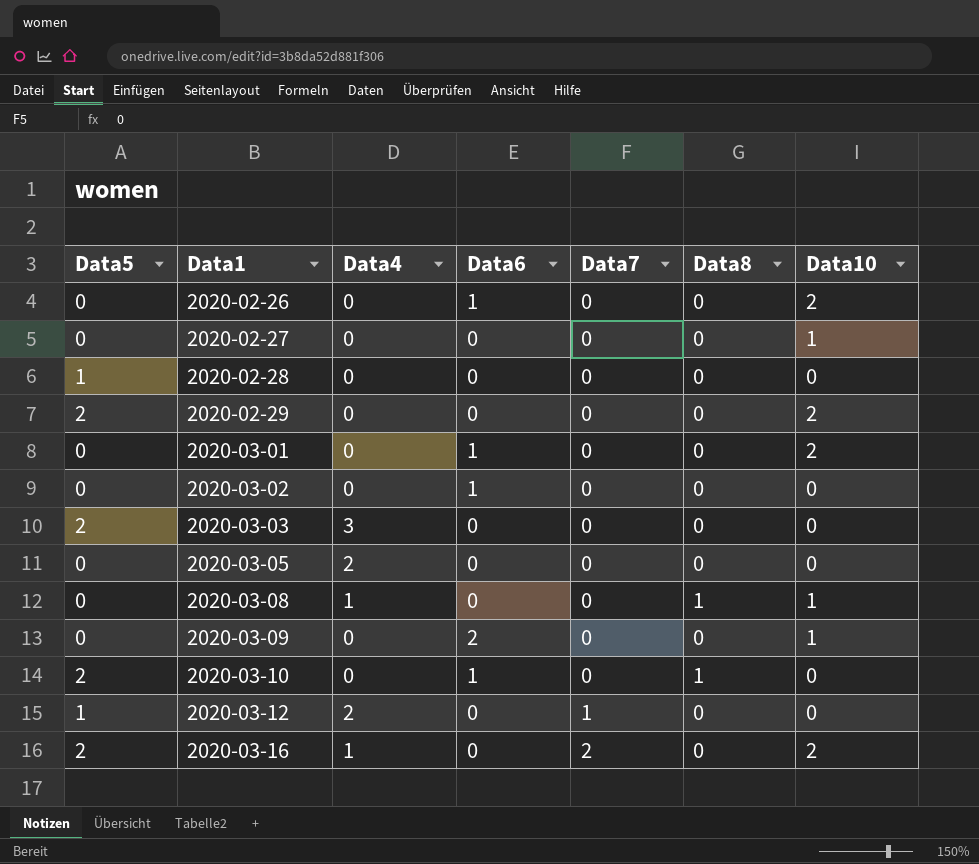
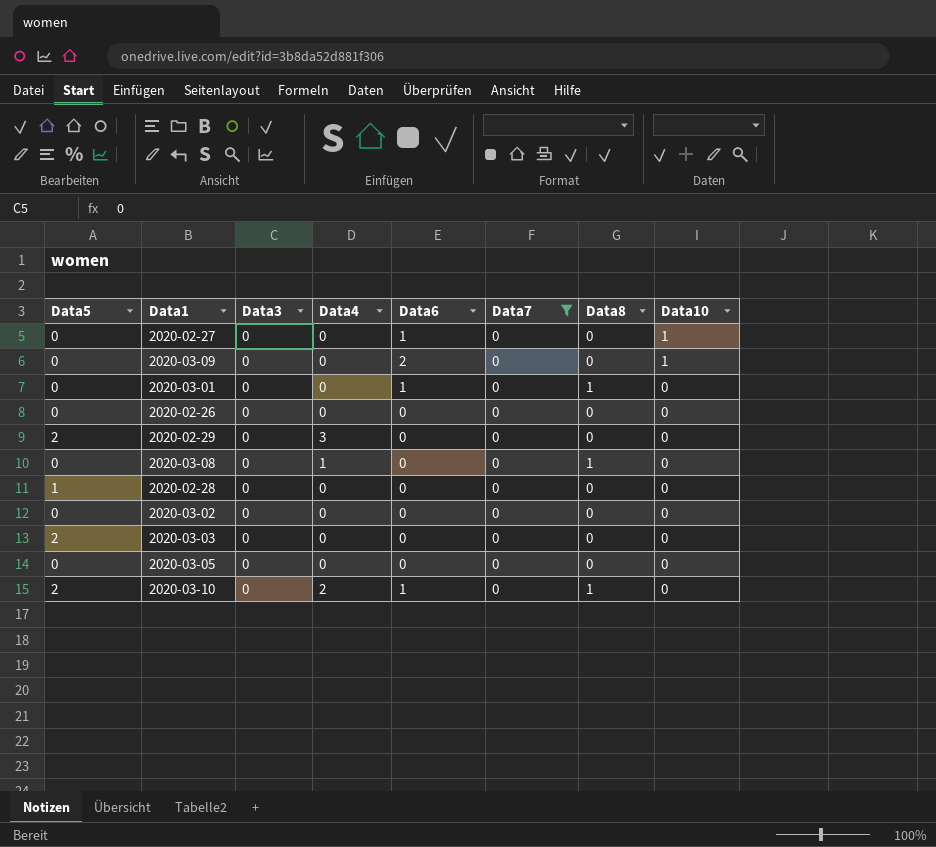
filter: none -> Data7 = 0
row order: Data1 ascending -> Data10 descending
column Data3 | position: none -> 3
2020-02-27 | Data6: 0 -> 1
2020-03-01 | Data8: 0 -> 1
2020-03-01 | Data10: 2 -> 0
2020-02-26 | Data6: 1 -> 0
2020-02-26 | Data10: 2 -> 0
2020-02-29 | Data4: 0 -> 3
2020-02-29 | Data10: 2 -> 0
2020-03-08 | Data10: 1 -> 0
2020-03-02 | Data6: 1 -> 0
2020-03-03 | Data4: 3 -> 0
2020-03-05 | Data4: 2 -> 0
2020-03-10 | Data4: 0 -> 2

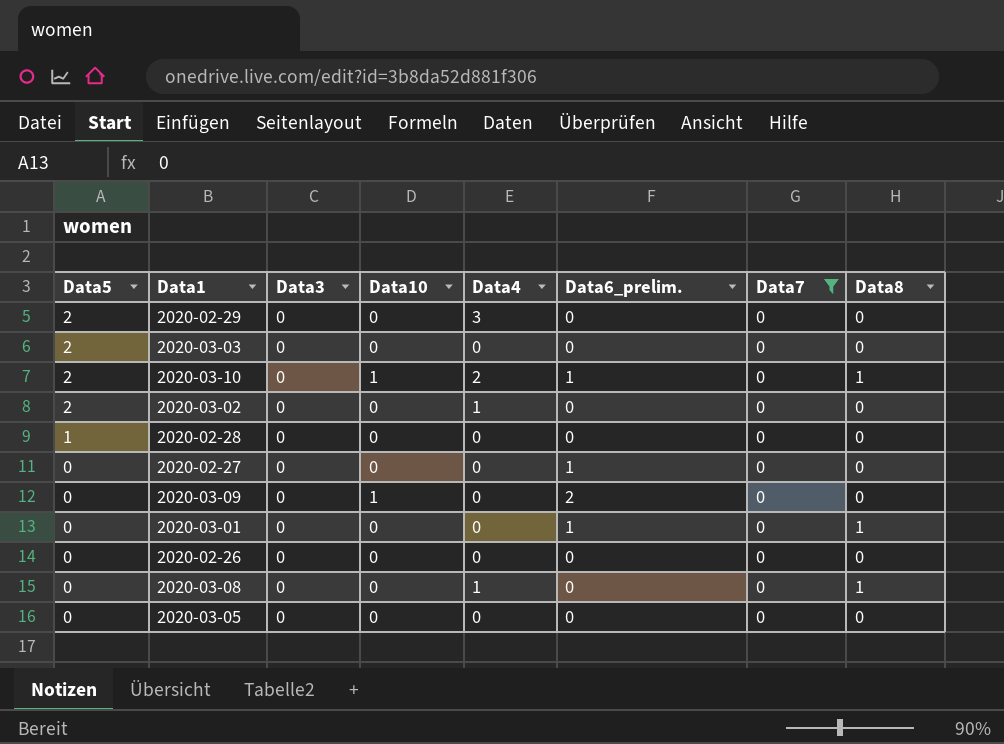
row order: Data10 descending -> Data5 descending
column Data10 | position: 8 -> 4
column name: Data6 -> Data6_prelim.
2020-03-10 | Data10: 0 -> 1
2020-03-02 | Data5: 0 -> 2
2020-03-02 | Data4: 0 -> 1
2020-02-27 | Data10: 1 -> 0

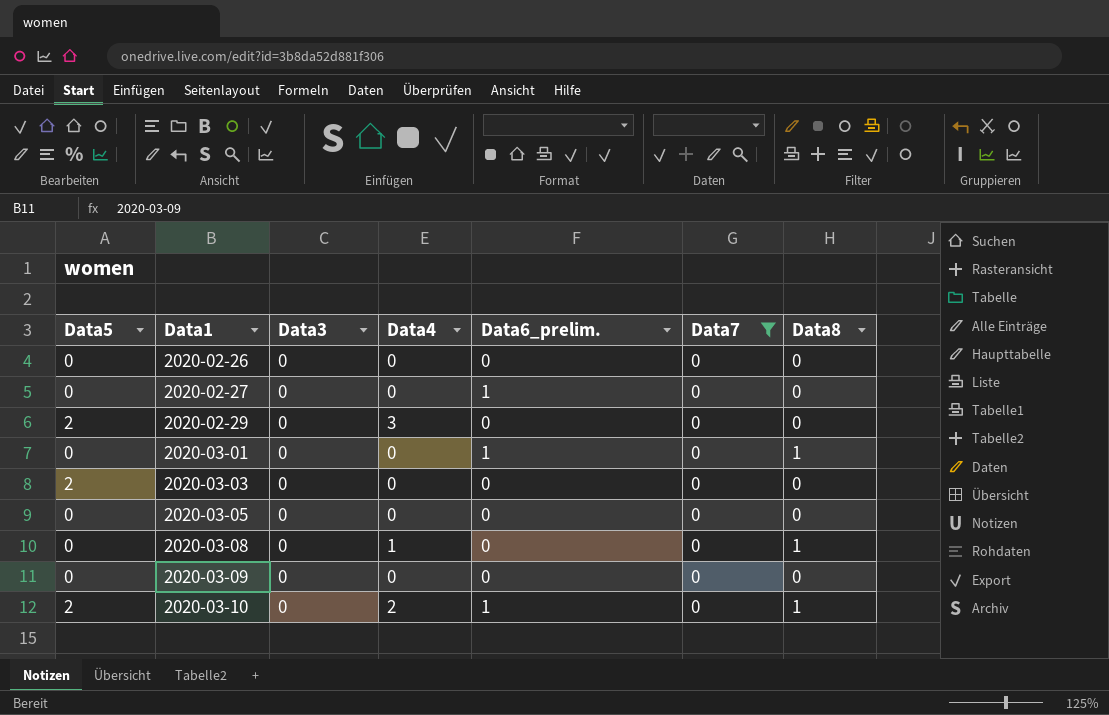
row order: Data5 descending -> Data1 ascending
column Data10 | position: 4 -> none
row 2020-03-02: 2 | 0 | 0 | 1 | 0 | 0 | 0 -> none
row 2020-02-28: 1 | 0 | 0 | 0 | 0 | 0 | 0 -> none
2020-03-09 | Data6_prelim.: 2 -> 0

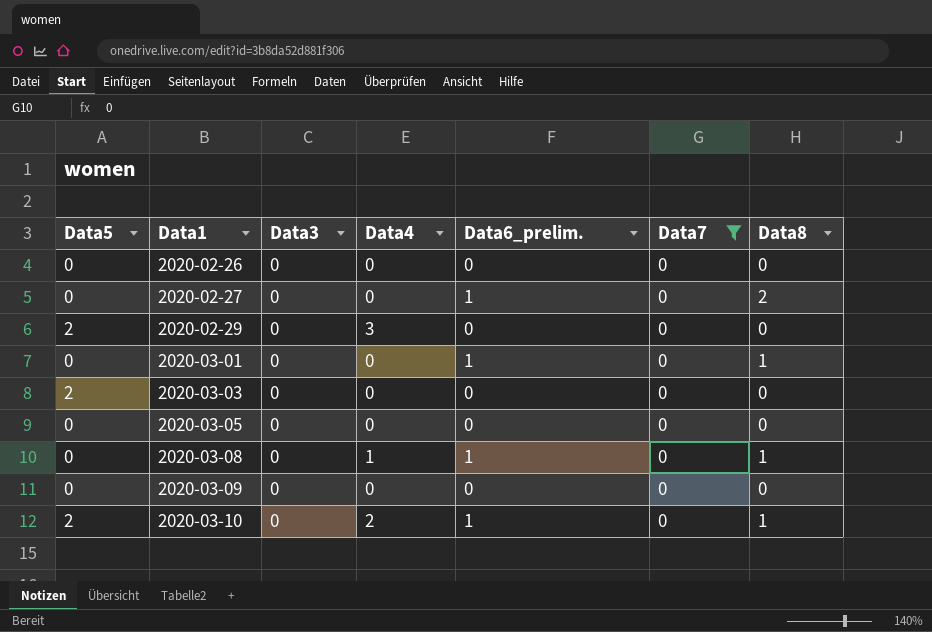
2020-02-27 | Data8: 0 -> 2
2020-03-08 | Data6_prelim.: 0 -> 1

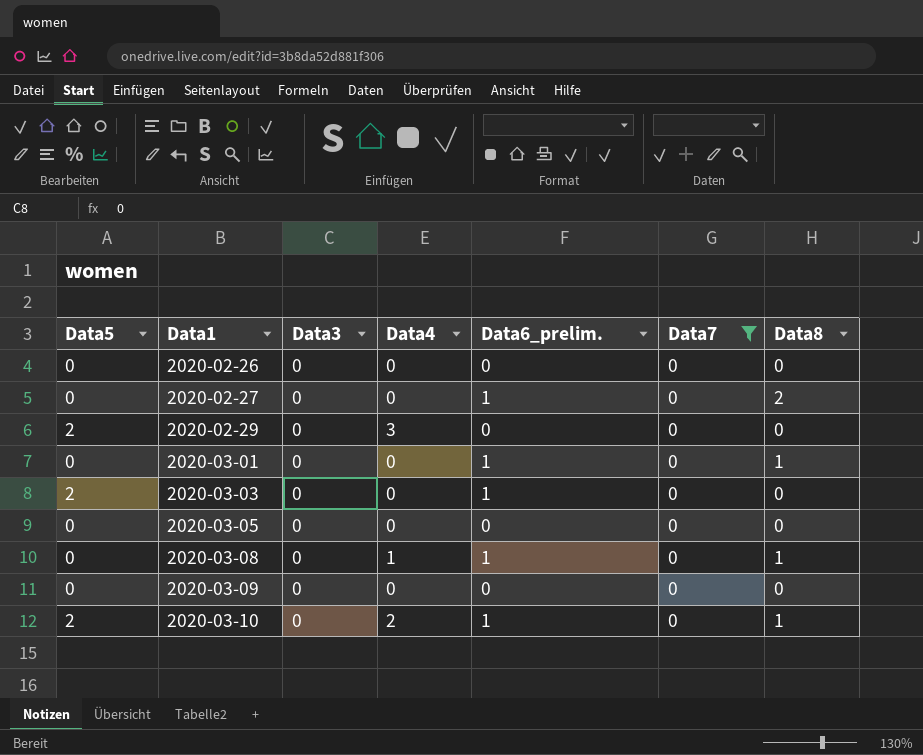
2020-03-03 | Data6_prelim.: 0 -> 1

